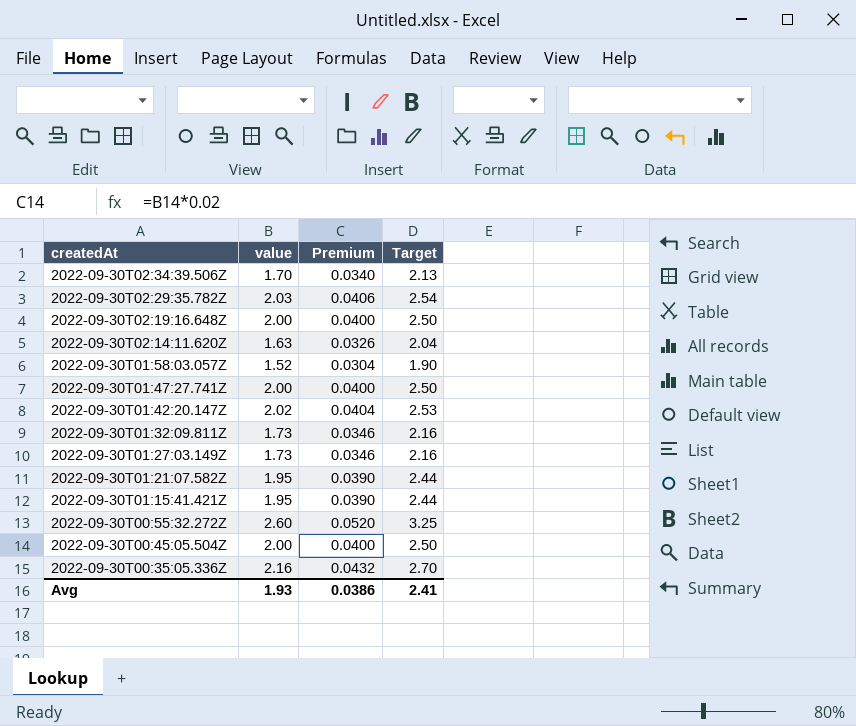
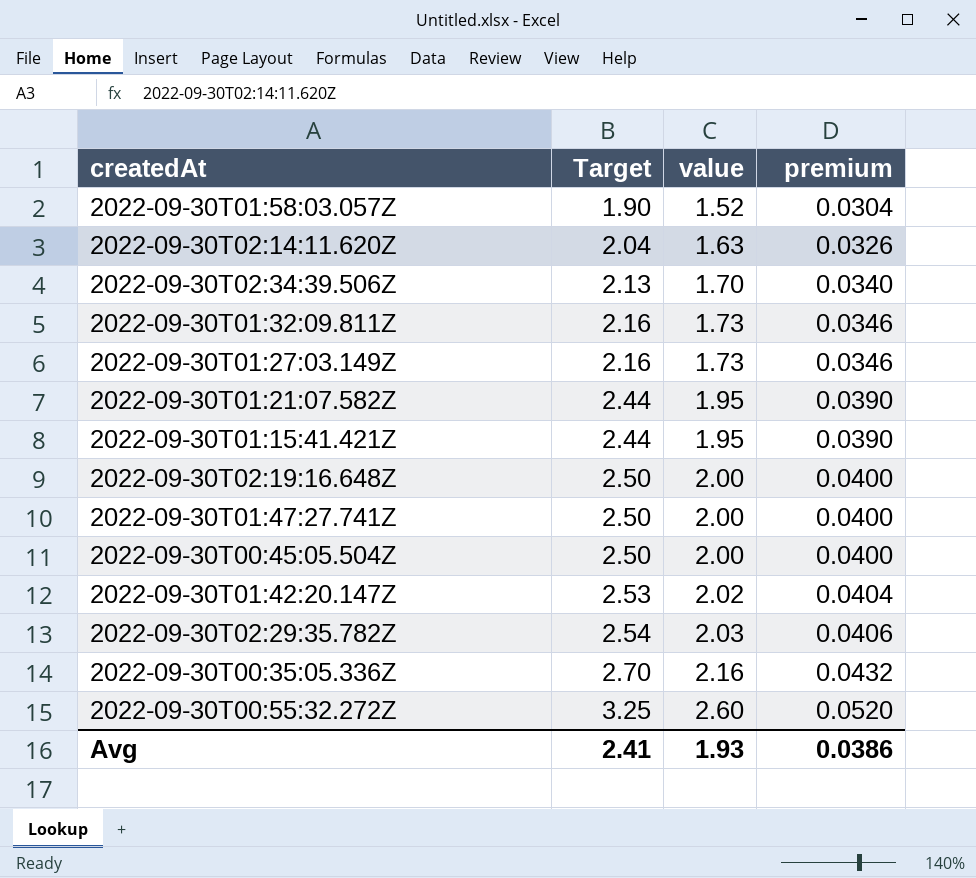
row order: createdAt descending -> Target ascending
column Target | position: 4 -> 2
column name: Premium -> premium

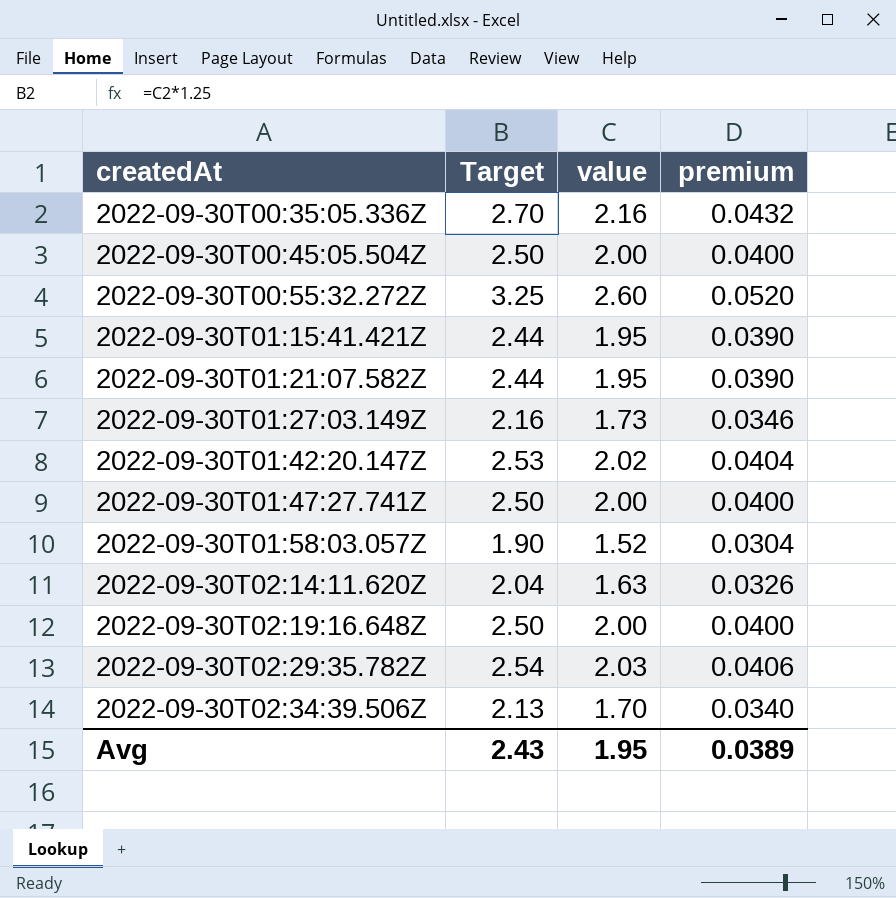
row order: Target ascending -> createdAt ascending
row 2022-09-30T01:32:09.811Z: 2.16 | 1.73 | 0.0346 -> none
Avg | Target: 2.41 -> 2.43
Avg | value: 1.93 -> 1.95
Avg | premium: 0.0386 -> 0.0389

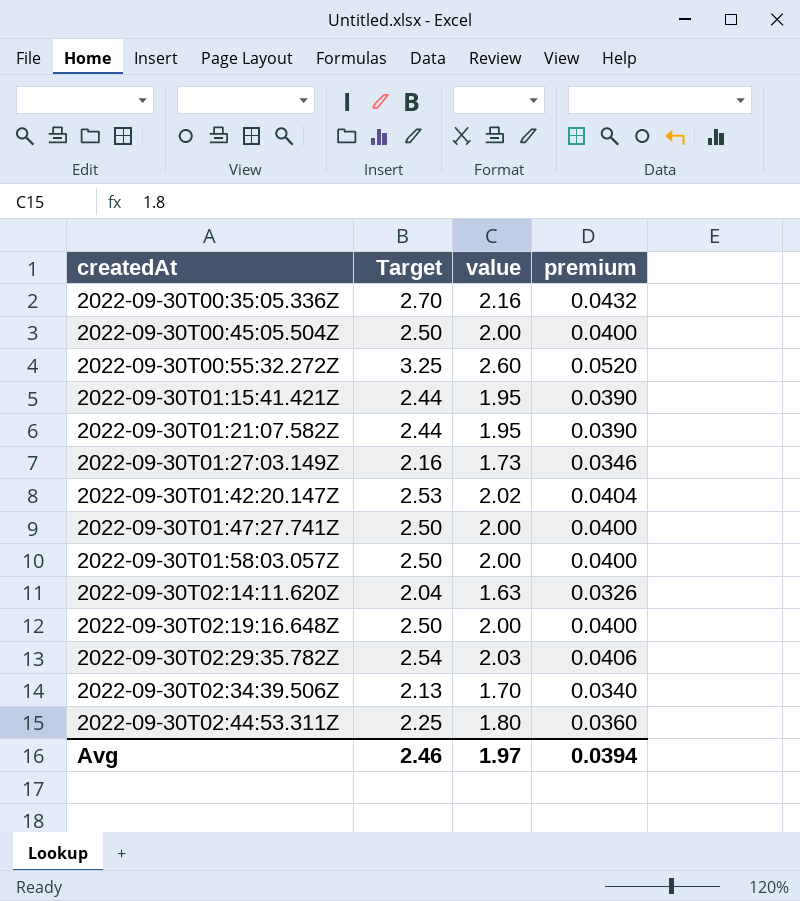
2022-09-30T01:58:03.057Z | Target: 1.90 -> 2.50
2022-09-30T01:58:03.057Z | value: 1.52 -> 2.00
2022-09-30T01:58:03.057Z | premium: 0.0304 -> 0.0400
row 2022-09-30T02:44:53.311Z: none -> 2.25 | 1.80 | 0.0360
Avg | Target: 2.43 -> 2.46
Avg | value: 1.95 -> 1.97
Avg | premium: 0.0389 -> 0.0394

